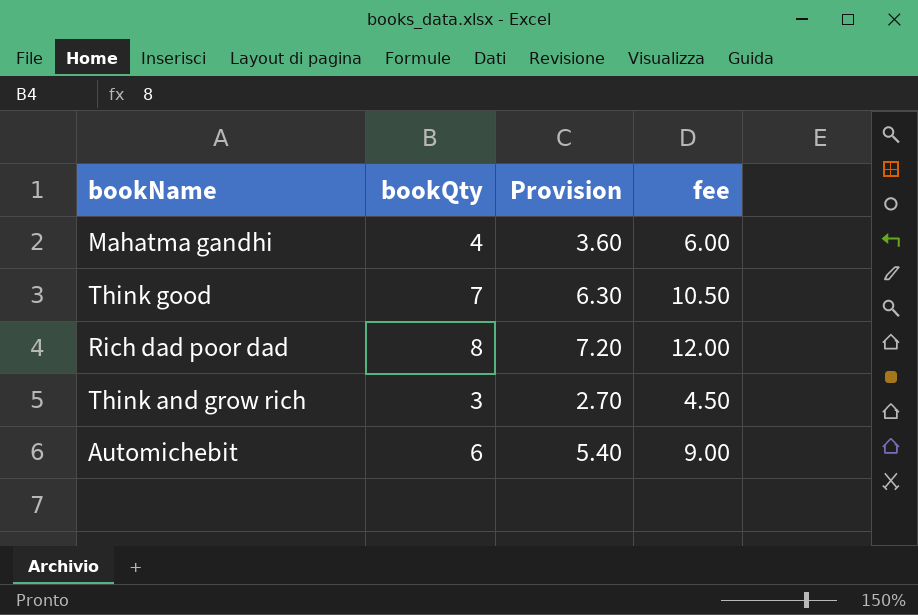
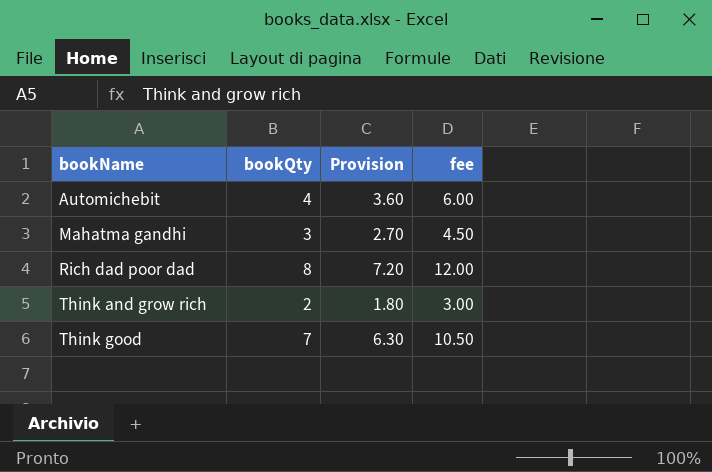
row order: none -> bookName ascending
Automichebit | bookQty: 6 -> 4
Automichebit | Provision: 5.40 -> 3.60
Automichebit | fee: 9.00 -> 6.00
Mahatma gandhi | bookQty: 4 -> 3
Mahatma gandhi | Provision: 3.60 -> 2.70
Mahatma gandhi | fee: 6.00 -> 4.50
Think and grow rich | bookQty: 3 -> 2
Think and grow rich | Provision: 2.70 -> 1.80
Think and grow rich | fee: 4.50 -> 3.00

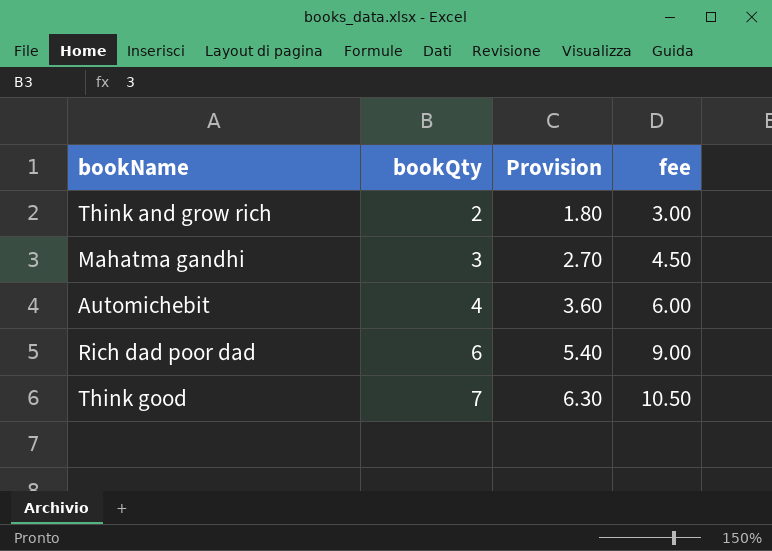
row order: bookName ascending -> bookQty ascending
Rich dad poor dad | bookQty: 8 -> 6
Rich dad poor dad | Provision: 7.20 -> 5.40
Rich dad poor dad | fee: 12.00 -> 9.00

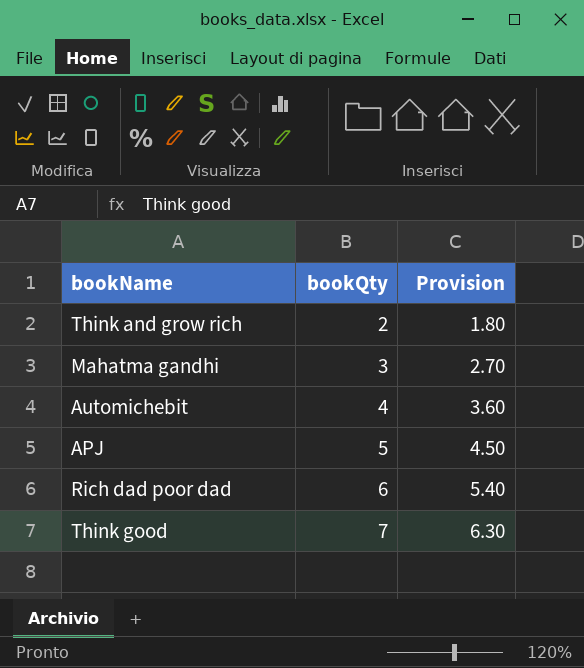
column fee | formula: [bookQty] * 1.5 -> none
row APJ: none -> 5 | 4.50

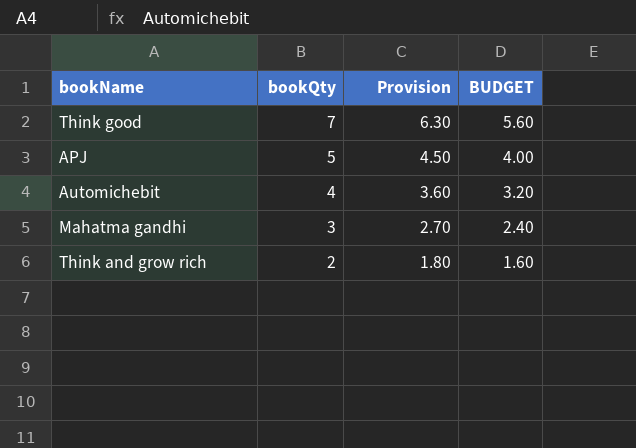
row order: bookQty ascending -> bookQty descending
column BUDGET | formula: none -> [bookQty] * 0.8
row Rich dad poor dad: 6 | 5.40 -> none

